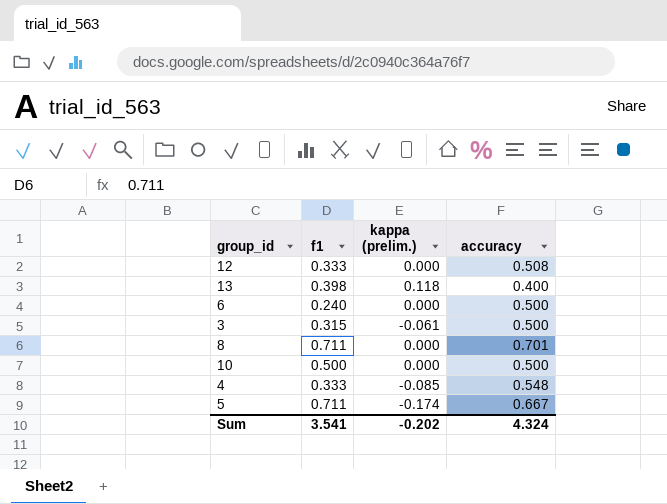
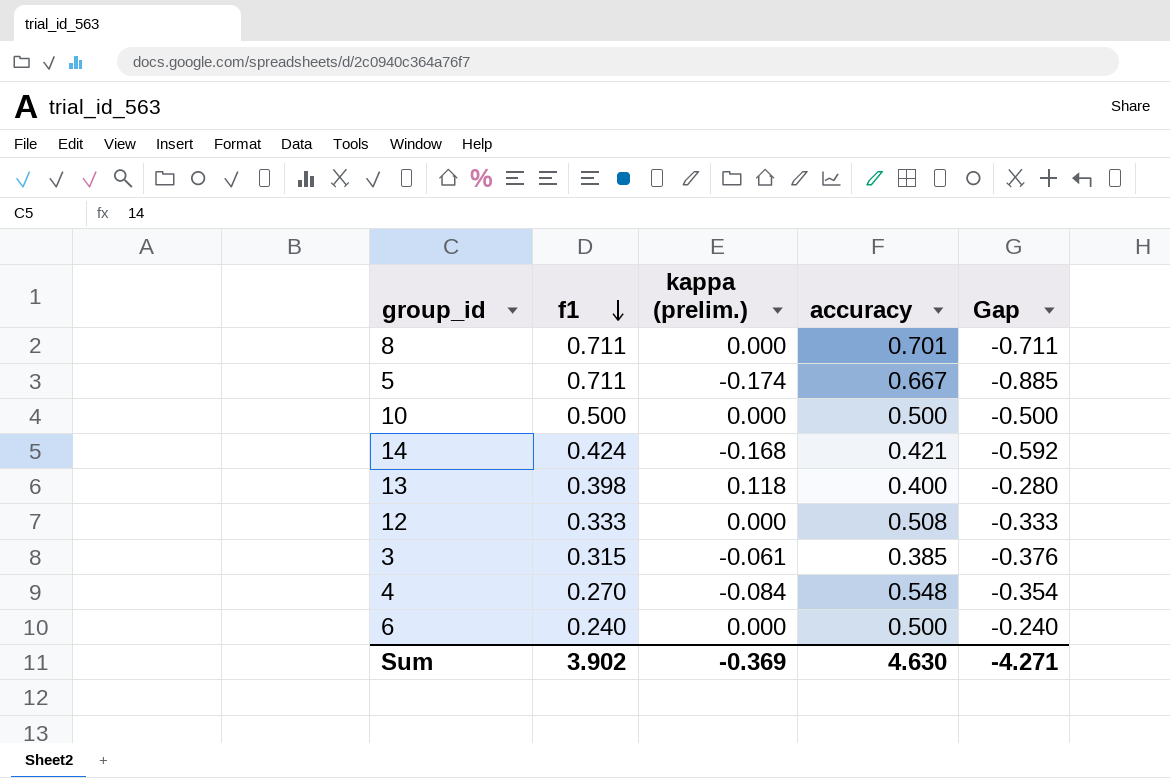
row order: none -> f1 descending
column Gap | formula: none -> [kappa (prelim.)] - [f1]
row 14: none -> 0.424 | -0.168 | 0.421 | -0.592
3 | accuracy: 0.500 -> 0.385
4 | f1: 0.333 -> 0.270
4 | kappa (prelim.): -0.085 -> -0.084
Sum | f1: 3.541 -> 3.902
Sum | kappa (prelim.): -0.202 -> -0.369
Sum | accuracy: 4.324 -> 4.630

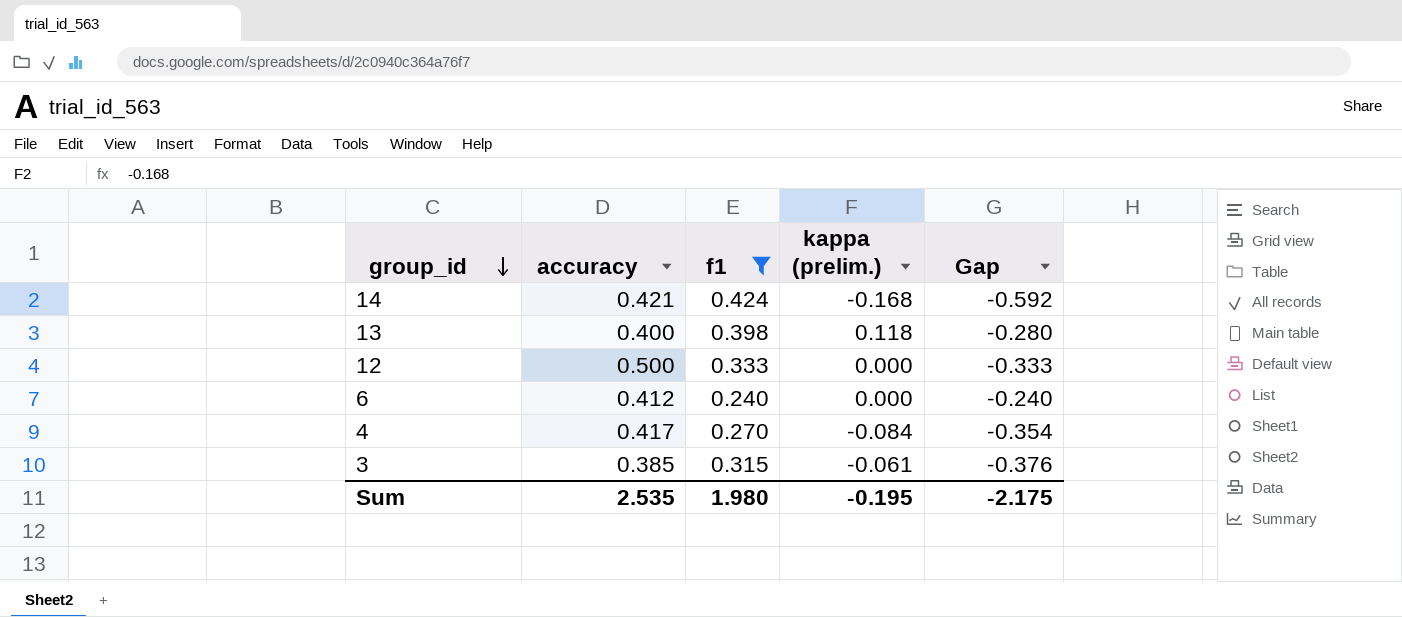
filter: none -> f1 <= 0.424
row order: f1 descending -> group_id descending
column accuracy | position: 4 -> 2
12 | accuracy: 0.508 -> 0.500
6 | accuracy: 0.500 -> 0.412
4 | accuracy: 0.548 -> 0.417
Sum | accuracy: 4.630 -> 2.535
Sum | f1: 3.902 -> 1.980
Sum | kappa (prelim.): -0.369 -> -0.195
Sum | Gap: -4.271 -> -2.175

